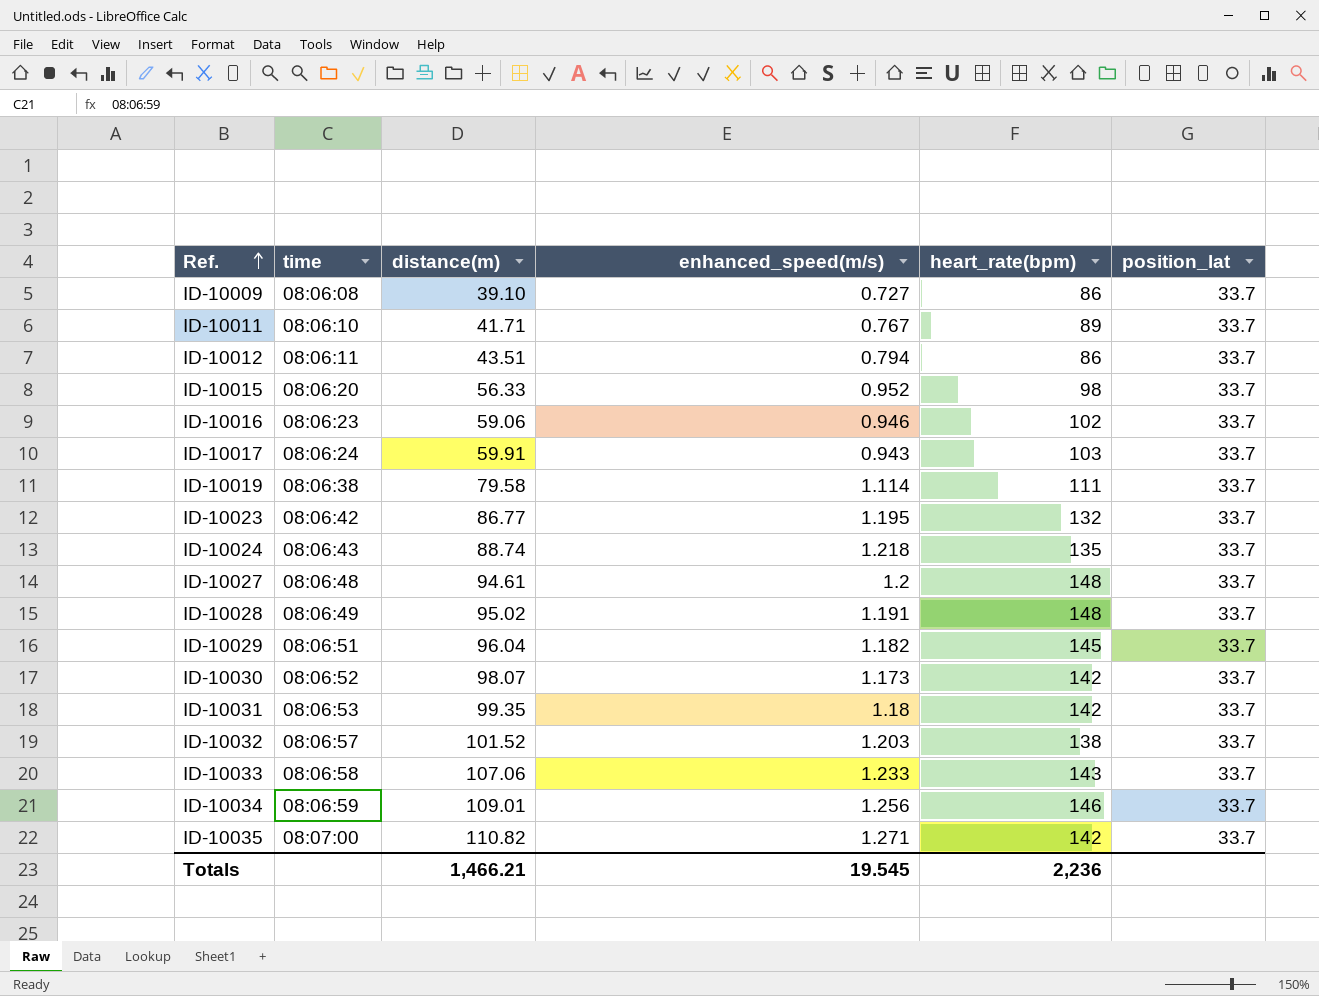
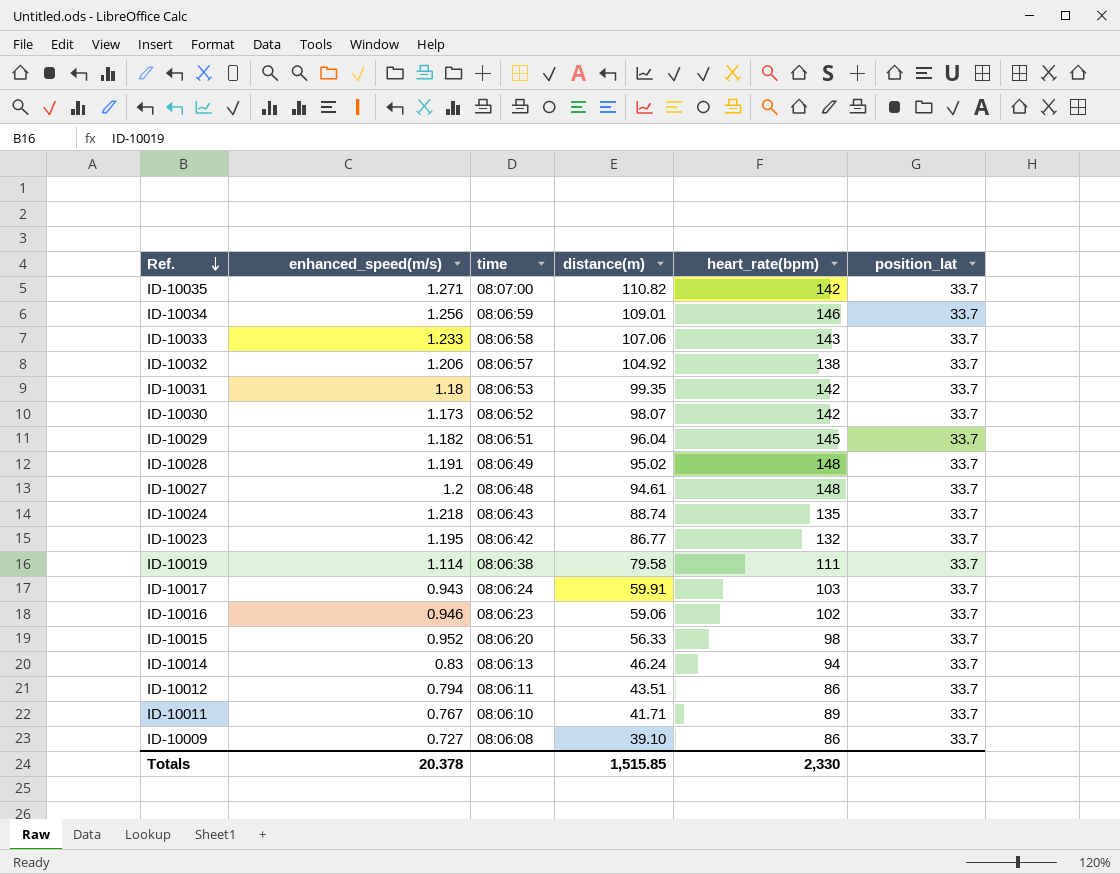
row order: Ref. ascending -> Ref. descending
column enhanced_speed(m/s) | position: 4 -> 2
ID-10032 | enhanced_speed(m/s): 1.203 -> 1.206
ID-10032 | distance(m): 101.52 -> 104.92
row ID-10014: none -> 0.83 | 08:06:13 | 46.24 | 94 | 33.7
Totals | enhanced_speed(m/s): 19.545 -> 20.378
Totals | distance(m): 1,466.21 -> 1,515.85
Totals | heart_rate(bpm): 2,236 -> 2,330

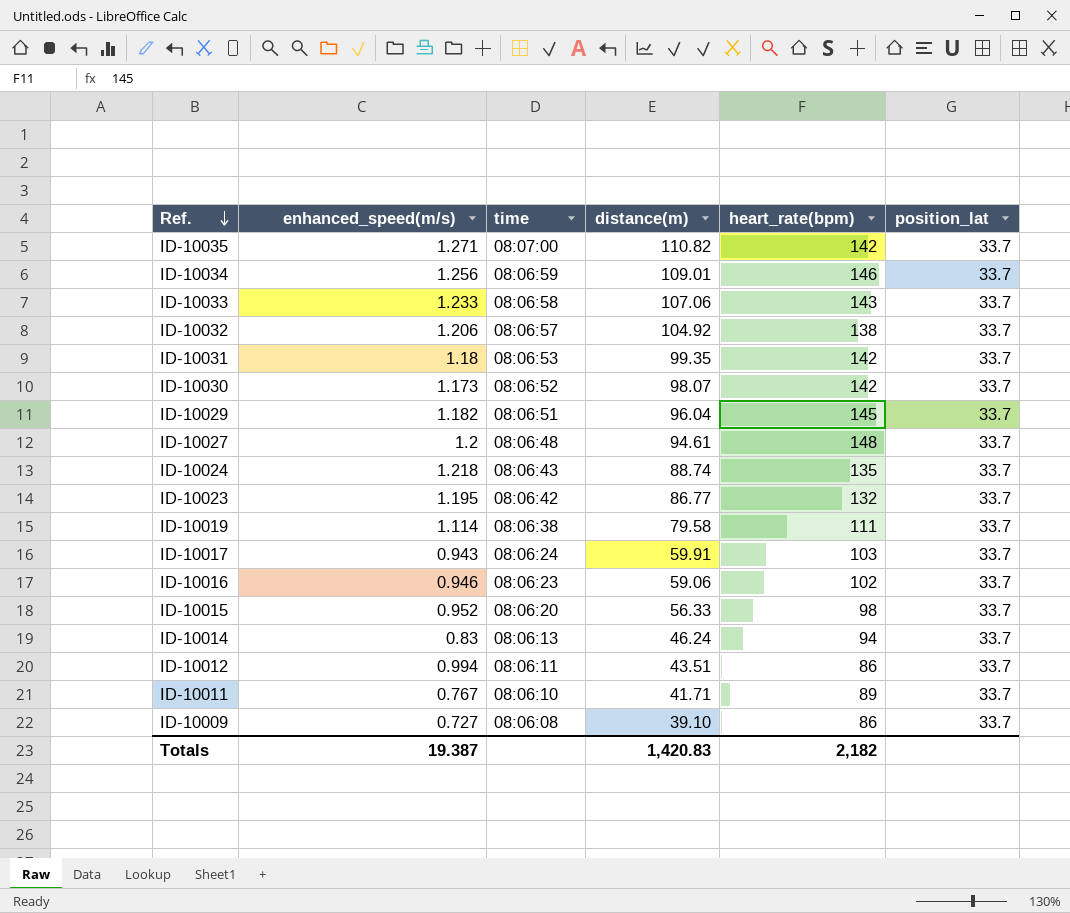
row ID-10028: 1.191 | 08:06:49 | 95.02 | 148 | 33.7 -> none
ID-10012 | enhanced_speed(m/s): 0.794 -> 0.994
Totals | enhanced_speed(m/s): 20.378 -> 19.387
Totals | distance(m): 1,515.85 -> 1,420.83
Totals | heart_rate(bpm): 2,330 -> 2,182

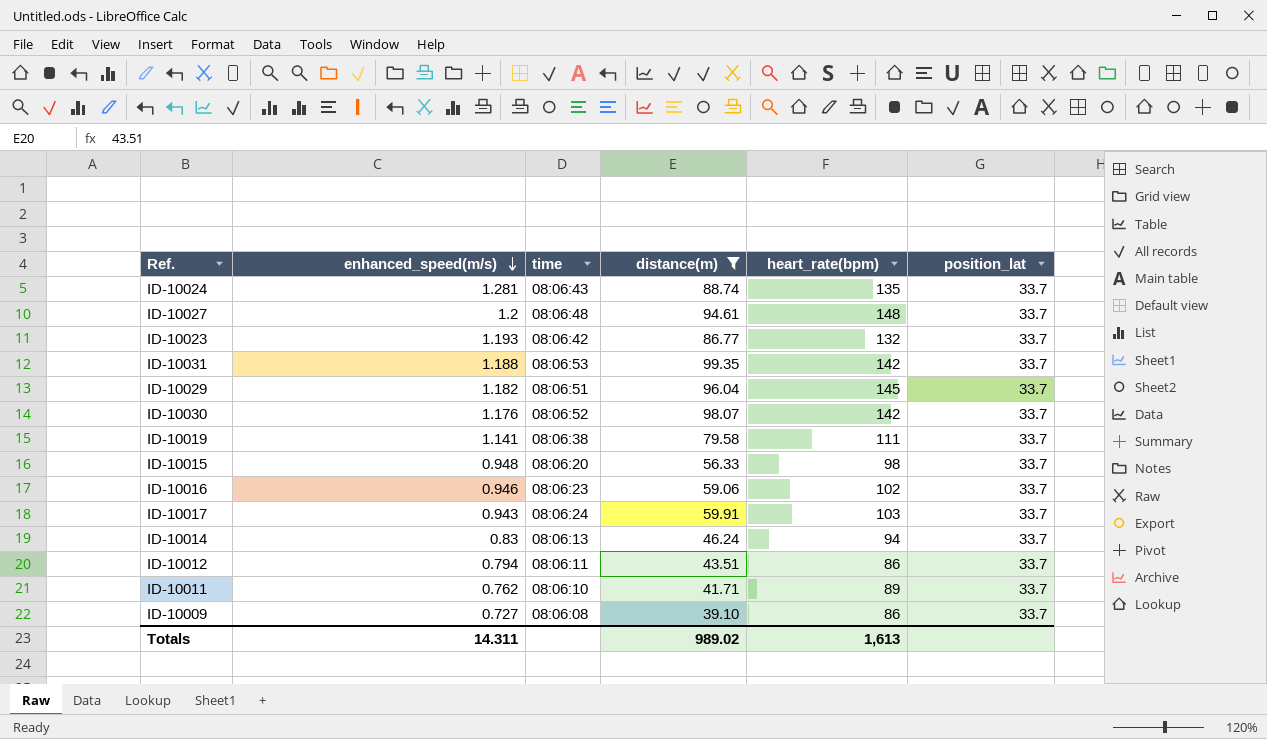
filter: none -> distance(m) <= 99.35
row order: Ref. descending -> enhanced_speed(m/s) descending
ID-10024 | enhanced_speed(m/s): 1.218 -> 1.281
ID-10023 | enhanced_speed(m/s): 1.195 -> 1.193
ID-10031 | enhanced_speed(m/s): 1.18 -> 1.188
ID-10030 | enhanced_speed(m/s): 1.173 -> 1.176
ID-10019 | enhanced_speed(m/s): 1.114 -> 1.141
ID-10015 | enhanced_speed(m/s): 0.952 -> 0.948
ID-10012 | enhanced_speed(m/s): 0.994 -> 0.794
ID-10011 | enhanced_speed(m/s): 0.767 -> 0.762
Totals | enhanced_speed(m/s): 19.387 -> 14.311
Totals | distance(m): 1,420.83 -> 989.02
Totals | heart_rate(bpm): 2,182 -> 1,613

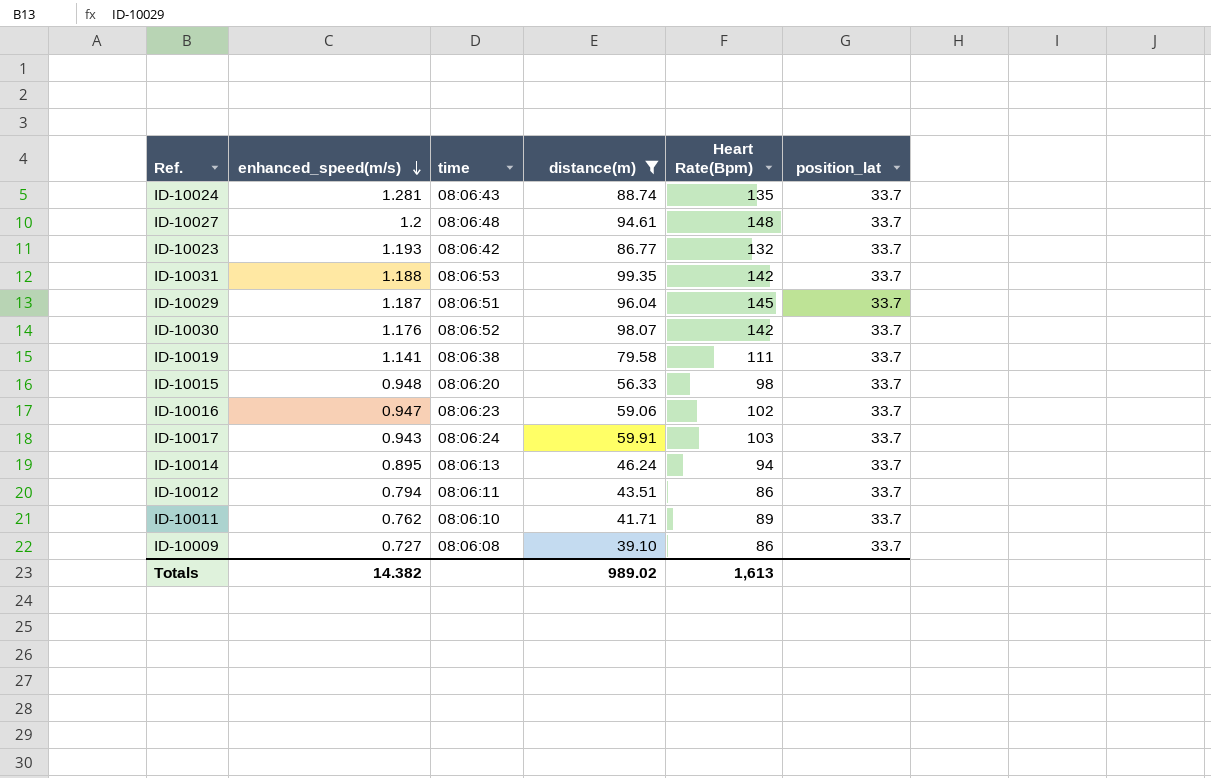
column name: heart_rate(bpm) -> Heart Rate(Bpm)
ID-10029 | enhanced_speed(m/s): 1.182 -> 1.187
ID-10016 | enhanced_speed(m/s): 0.946 -> 0.947
ID-10014 | enhanced_speed(m/s): 0.83 -> 0.895
Totals | enhanced_speed(m/s): 14.311 -> 14.382

